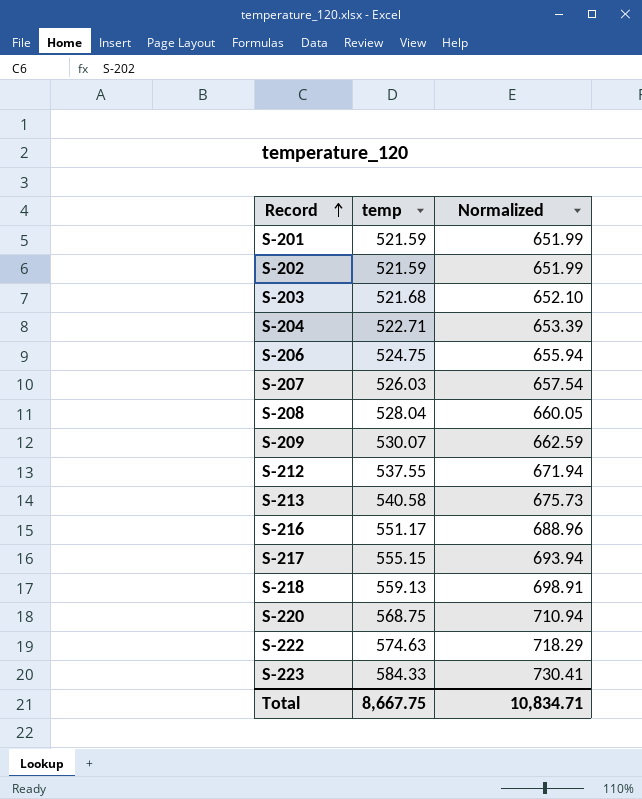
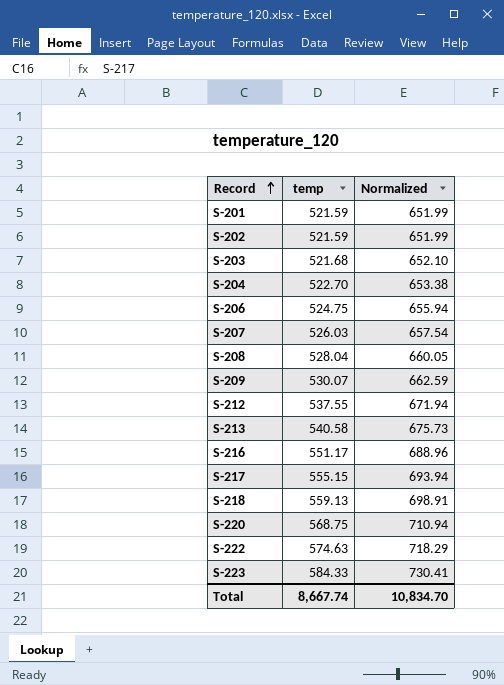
S-204 | temp: 522.71 -> 522.70
S-204 | Normalized: 653.39 -> 653.38
Total | temp: 8,667.75 -> 8,667.74
Total | Normalized: 10,834.71 -> 10,834.70

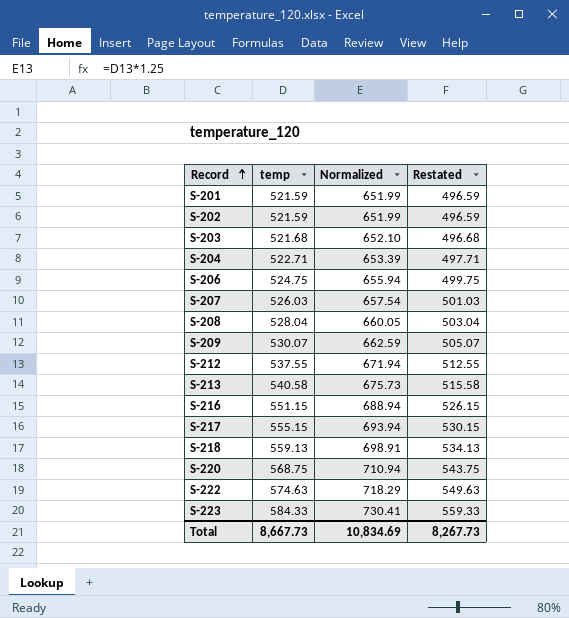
column Restated | formula: none -> [temp] - 25
S-204 | temp: 522.70 -> 522.71
S-204 | Normalized: 653.38 -> 653.39
S-216 | temp: 551.17 -> 551.15
S-216 | Normalized: 688.96 -> 688.94
Total | temp: 8,667.74 -> 8,667.73
Total | Normalized: 10,834.70 -> 10,834.69

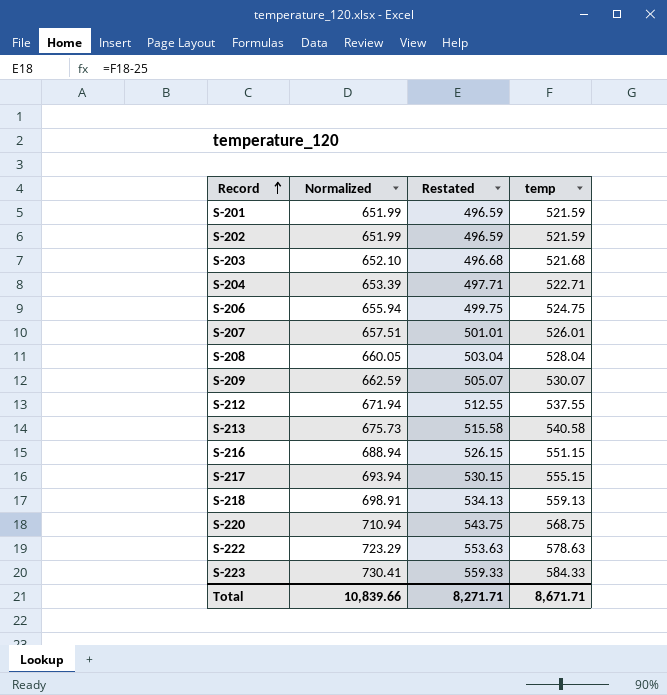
column temp | position: 2 -> 4
S-207 | Normalized: 657.54 -> 657.51
S-207 | Restated: 501.03 -> 501.01
S-207 | temp: 526.03 -> 526.01
S-222 | Normalized: 718.29 -> 723.29
S-222 | Restated: 549.63 -> 553.63
S-222 | temp: 574.63 -> 578.63
Total | Normalized: 10,834.69 -> 10,839.66
Total | Restated: 8,267.73 -> 8,271.71
Total | temp: 8,667.73 -> 8,671.71

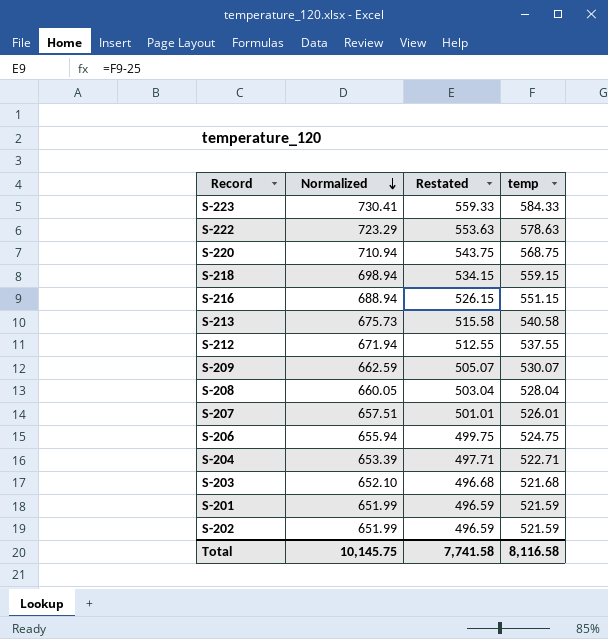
row order: Record ascending -> Normalized descending
row S-217: 693.94 | 530.15 | 555.15 -> none
S-218 | Normalized: 698.91 -> 698.94
S-218 | Restated: 534.13 -> 534.15
S-218 | temp: 559.13 -> 559.15
Total | Normalized: 10,839.66 -> 10,145.75
Total | Restated: 8,271.71 -> 7,741.58
Total | temp: 8,671.71 -> 8,116.58

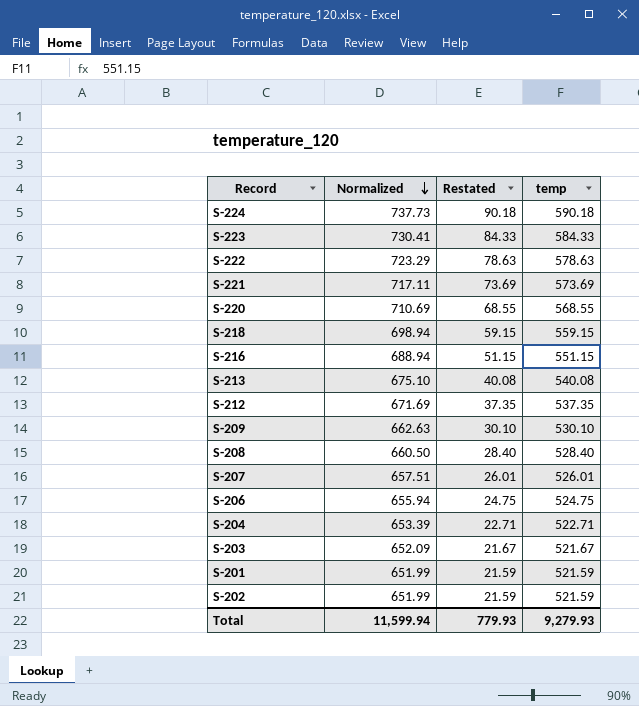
column Restated | formula: [temp] - 25 -> [temp] - 500
row S-224: none -> 737.73 | 90.18 | 590.18
row S-221: none -> 717.11 | 73.69 | 573.69
S-220 | Normalized: 710.94 -> 710.69
S-220 | temp: 568.75 -> 568.55
S-213 | Normalized: 675.73 -> 675.10
S-213 | temp: 540.58 -> 540.08
S-212 | Normalized: 671.94 -> 671.69
S-212 | temp: 537.55 -> 537.35
S-209 | Normalized: 662.59 -> 662.63
S-209 | temp: 530.07 -> 530.10
S-208 | Normalized: 660.05 -> 660.50
S-208 | temp: 528.04 -> 528.40
S-203 | Normalized: 652.10 -> 652.09
S-203 | temp: 521.68 -> 521.67
Total | Normalized: 10,145.75 -> 11,599.94
Total | Restated: 7,741.58 -> 779.93
Total | temp: 8,116.58 -> 9,279.93

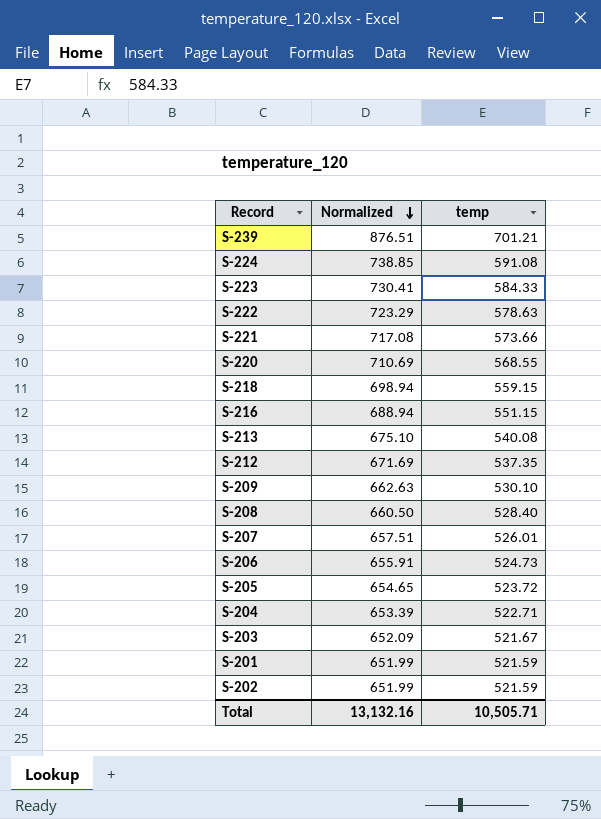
column Restated | formula: [temp] - 500 -> none
row S-239: none -> 876.51 | 701.21
S-224 | Normalized: 737.73 -> 738.85
S-224 | temp: 590.18 -> 591.08
S-221 | Normalized: 717.11 -> 717.08
S-221 | temp: 573.69 -> 573.66
S-206 | Normalized: 655.94 -> 655.91
S-206 | temp: 524.75 -> 524.73
row S-205: none -> 654.65 | 523.72
Total | Normalized: 11,599.94 -> 13,132.16
Total | temp: 9,279.93 -> 10,505.71

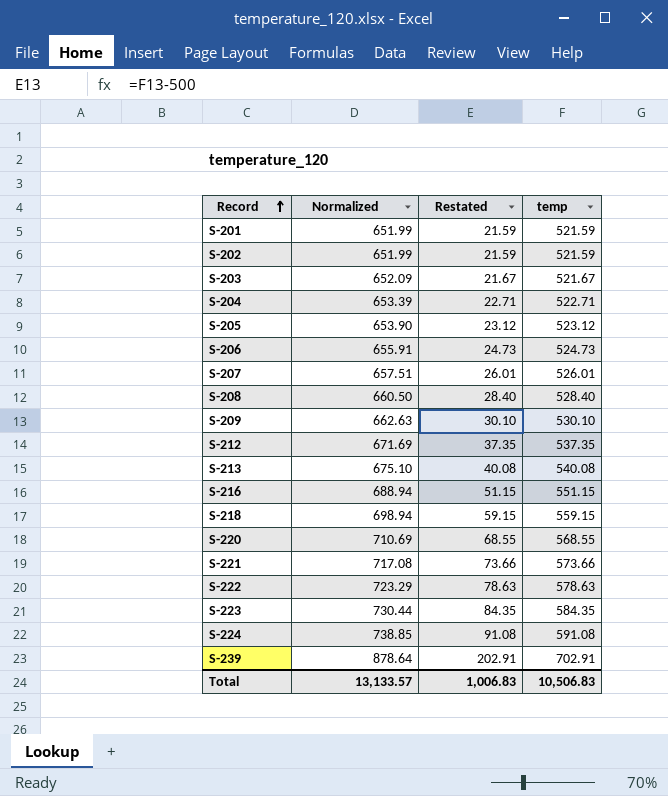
row order: Normalized descending -> Record ascending
column Restated | formula: none -> [temp] - 500
S-205 | Normalized: 654.65 -> 653.90
S-205 | temp: 523.72 -> 523.12
S-223 | Normalized: 730.41 -> 730.44
S-223 | temp: 584.33 -> 584.35
S-239 | Normalized: 876.51 -> 878.64
S-239 | temp: 701.21 -> 702.91
Total | Normalized: 13,132.16 -> 13,133.57
Total | temp: 10,505.71 -> 10,506.83

